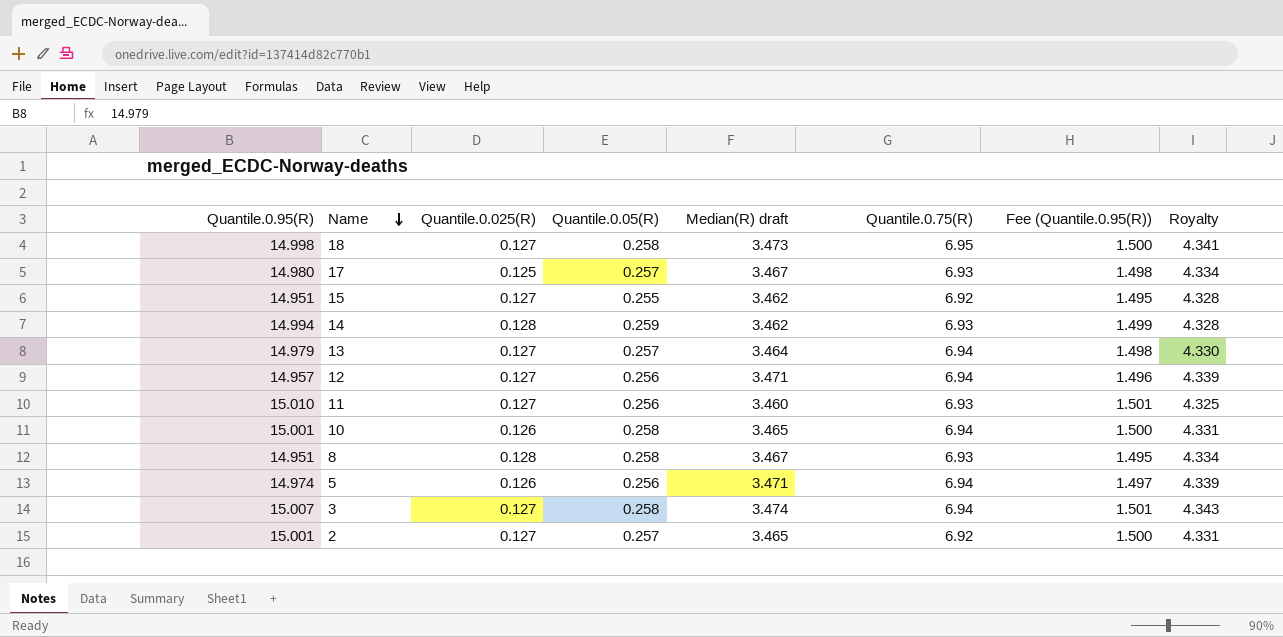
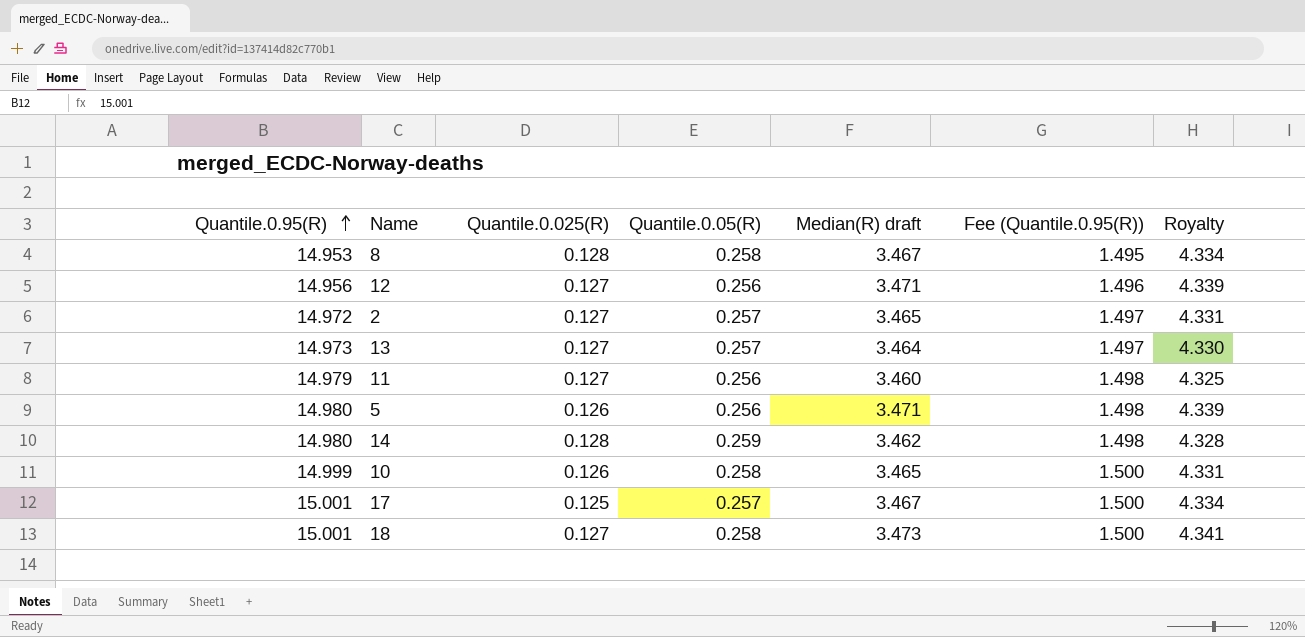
row order: Name descending -> Quantile.0.95(R) ascending
column Quantile.0.75(R) | position: 6 -> none
row 15: 14.951 | 0.127 | 0.255 | 3.462 | 6.92 | 1.495 | 4.328 -> none
row 3: 15.007 | 0.127 | 0.258 | 3.474 | 6.94 | 1.501 | 4.343 -> none
8 | Quantile.0.95(R): 14.951 -> 14.953
12 | Quantile.0.95(R): 14.957 -> 14.956
2 | Quantile.0.95(R): 15.001 -> 14.972
2 | Fee (Quantile.0.95(R)): 1.500 -> 1.497
13 | Quantile.0.95(R): 14.979 -> 14.973
13 | Fee (Quantile.0.95(R)): 1.498 -> 1.497
11 | Quantile.0.95(R): 15.010 -> 14.979
11 | Fee (Quantile.0.95(R)): 1.501 -> 1.498
5 | Quantile.0.95(R): 14.974 -> 14.980
5 | Fee (Quantile.0.95(R)): 1.497 -> 1.498
14 | Quantile.0.95(R): 14.994 -> 14.980
14 | Fee (Quantile.0.95(R)): 1.499 -> 1.498
10 | Quantile.0.95(R): 15.001 -> 14.999
17 | Quantile.0.95(R): 14.980 -> 15.001
17 | Fee (Quantile.0.95(R)): 1.498 -> 1.500
18 | Quantile.0.95(R): 14.998 -> 15.001

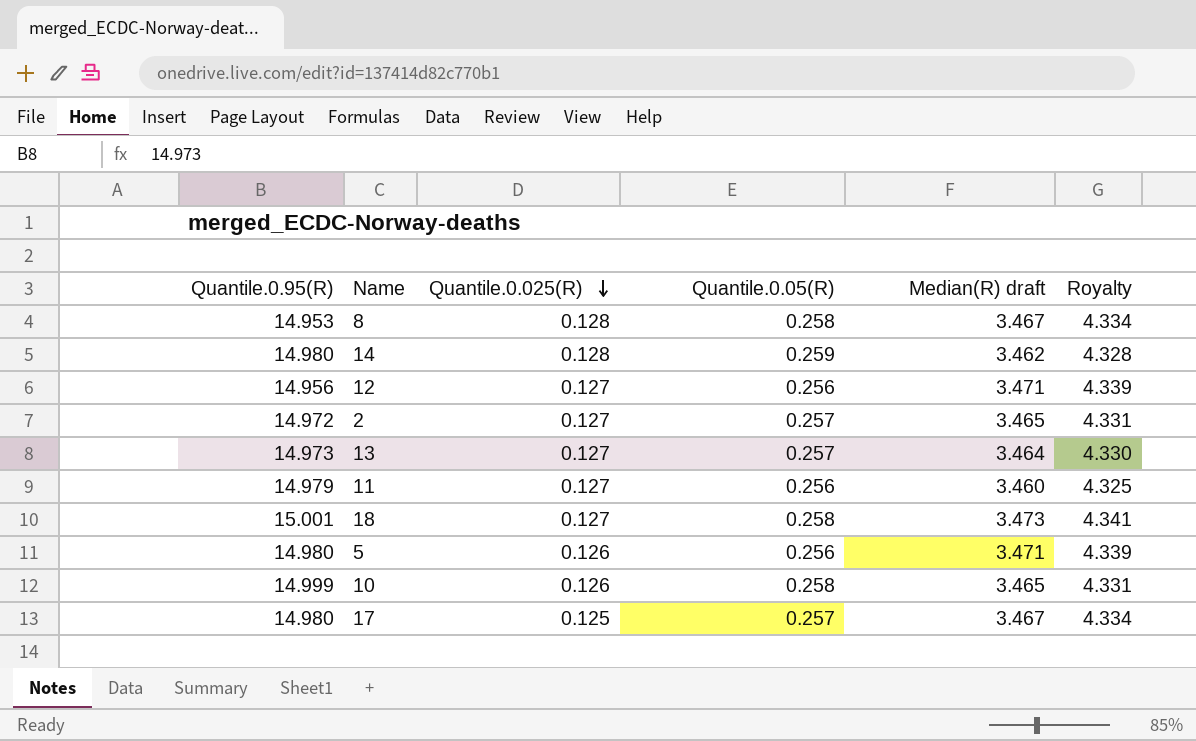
row order: Quantile.0.95(R) ascending -> Quantile.0.025(R) descending
column Fee (Quantile.0.95(R)) | formula: [Quantile.0.95(R)] * 0.1 -> none
17 | Quantile.0.95(R): 15.001 -> 14.980

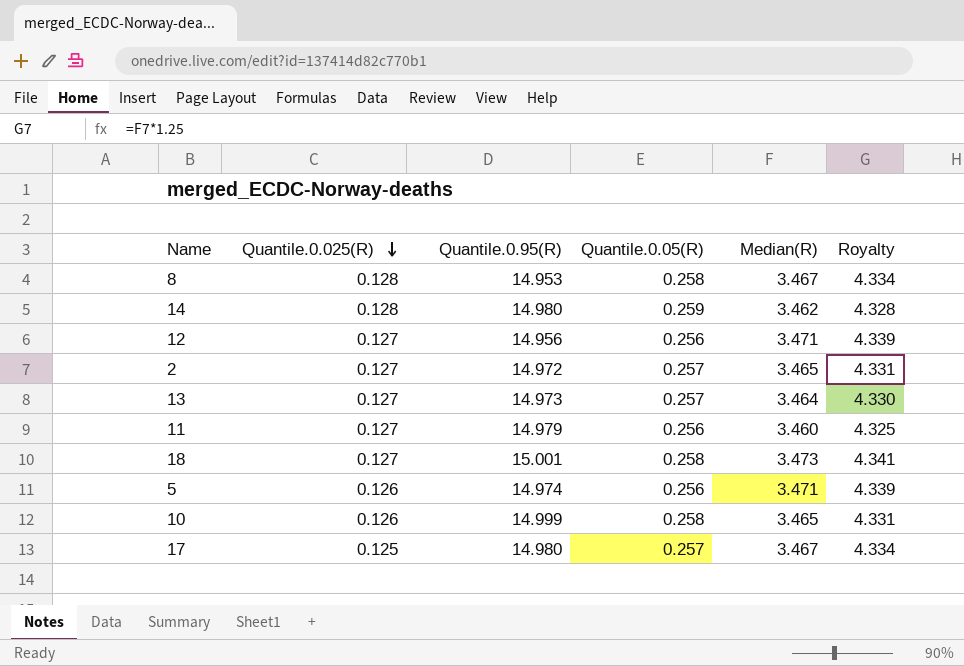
column Quantile.0.95(R) | position: 1 -> 3
column name: Median(R) draft -> Median(R)
5 | Quantile.0.95(R): 14.980 -> 14.974

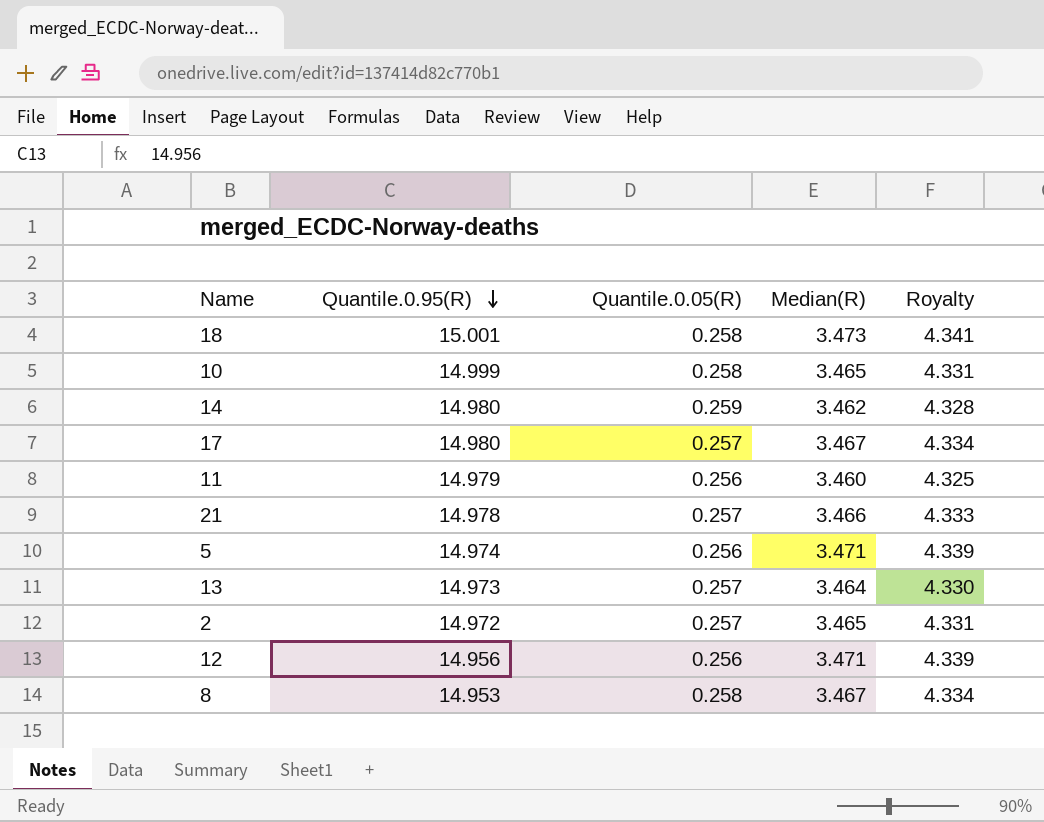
row order: Quantile.0.025(R) descending -> Quantile.0.95(R) descending
column Quantile.0.025(R) | position: 2 -> none
row 21: none -> 14.978 | 0.257 | 3.466 | 4.333

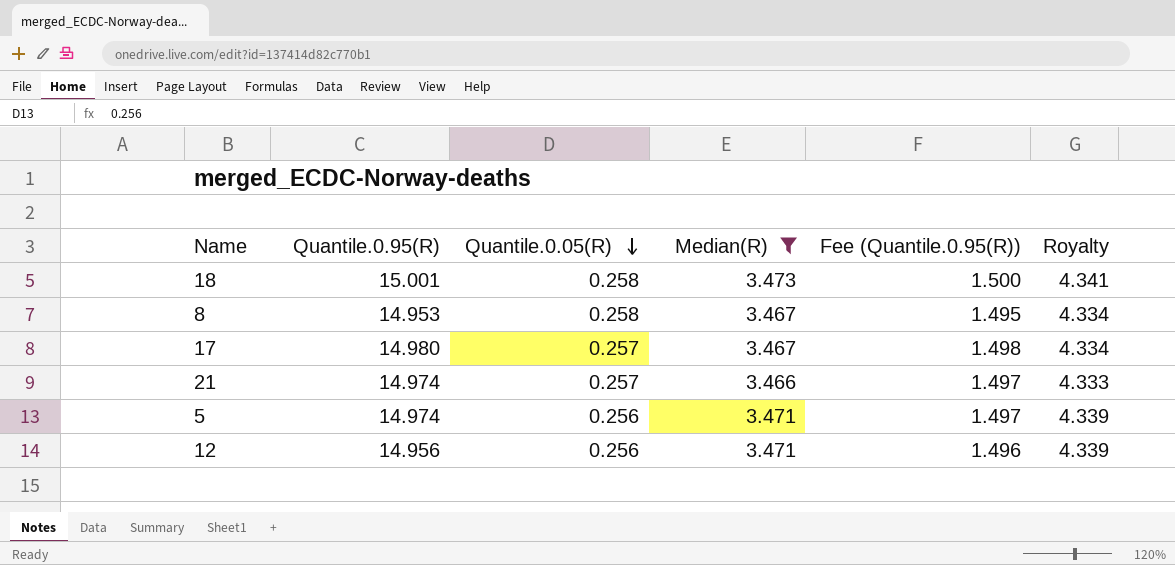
filter: none -> Median(R) >= 3.466
row order: Quantile.0.95(R) descending -> Quantile.0.05(R) descending
column Fee (Quantile.0.95(R)) | formula: none -> [Quantile.0.95(R)] * 0.1
21 | Quantile.0.95(R): 14.978 -> 14.974

